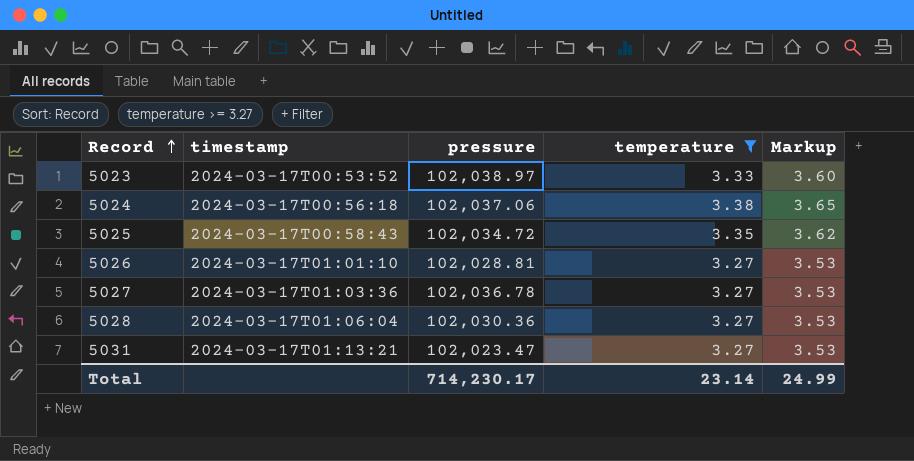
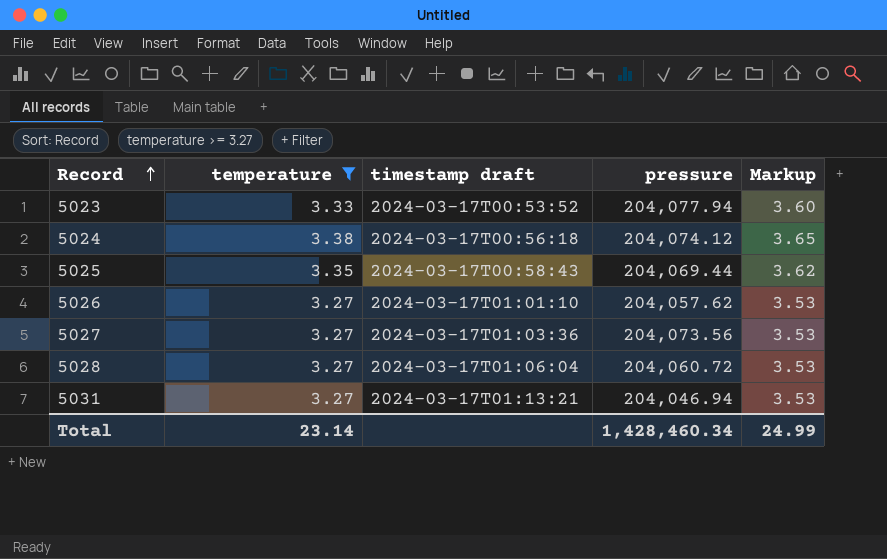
column temperature | position: 4 -> 2
column name: timestamp -> timestamp draft
5023 | pressure: 102,038.97 -> 204,077.94
5024 | pressure: 102,037.06 -> 204,074.12
5025 | pressure: 102,034.72 -> 204,069.44
5026 | pressure: 102,028.81 -> 204,057.62
5027 | pressure: 102,036.78 -> 204,073.56
5028 | pressure: 102,030.36 -> 204,060.72
5031 | pressure: 102,023.47 -> 204,046.94
Total | pressure: 714,230.17 -> 1,428,460.34

